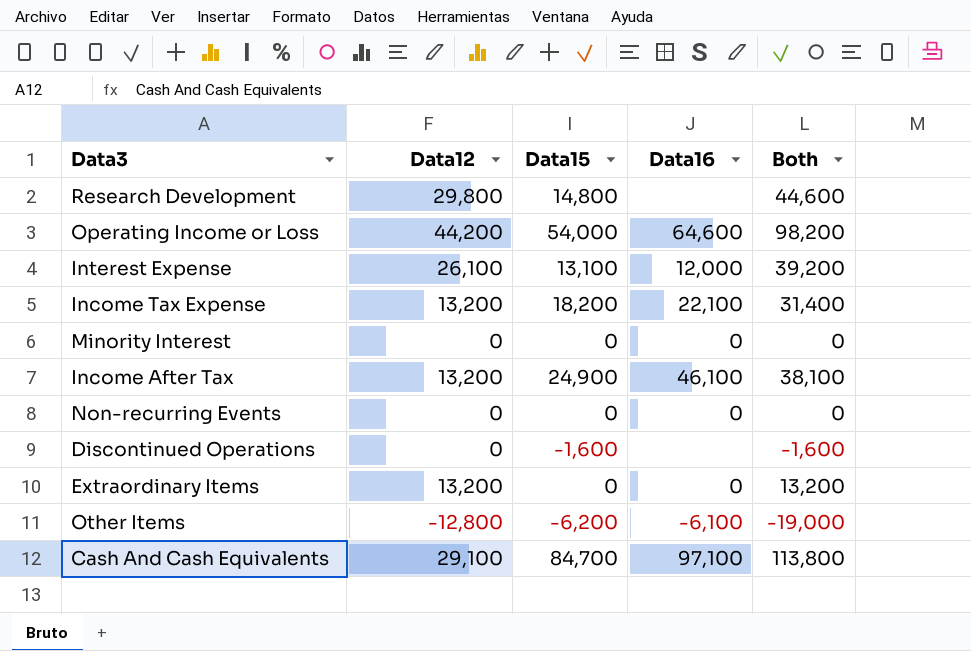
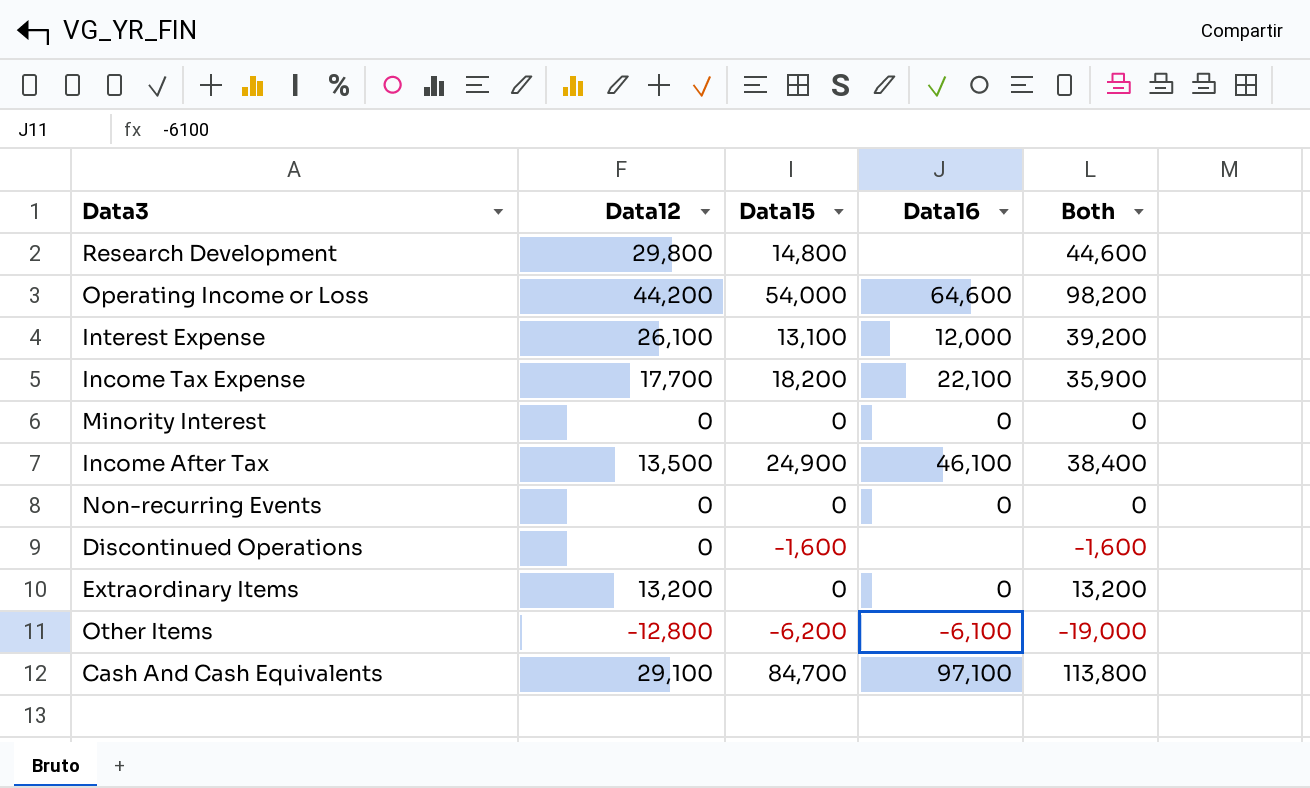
Income Tax Expense | Data12: 13,200 -> 17,700
Income Tax Expense | Both: 31,400 -> 35,900
Income After Tax | Data12: 13,200 -> 13,500
Income After Tax | Both: 38,100 -> 38,400

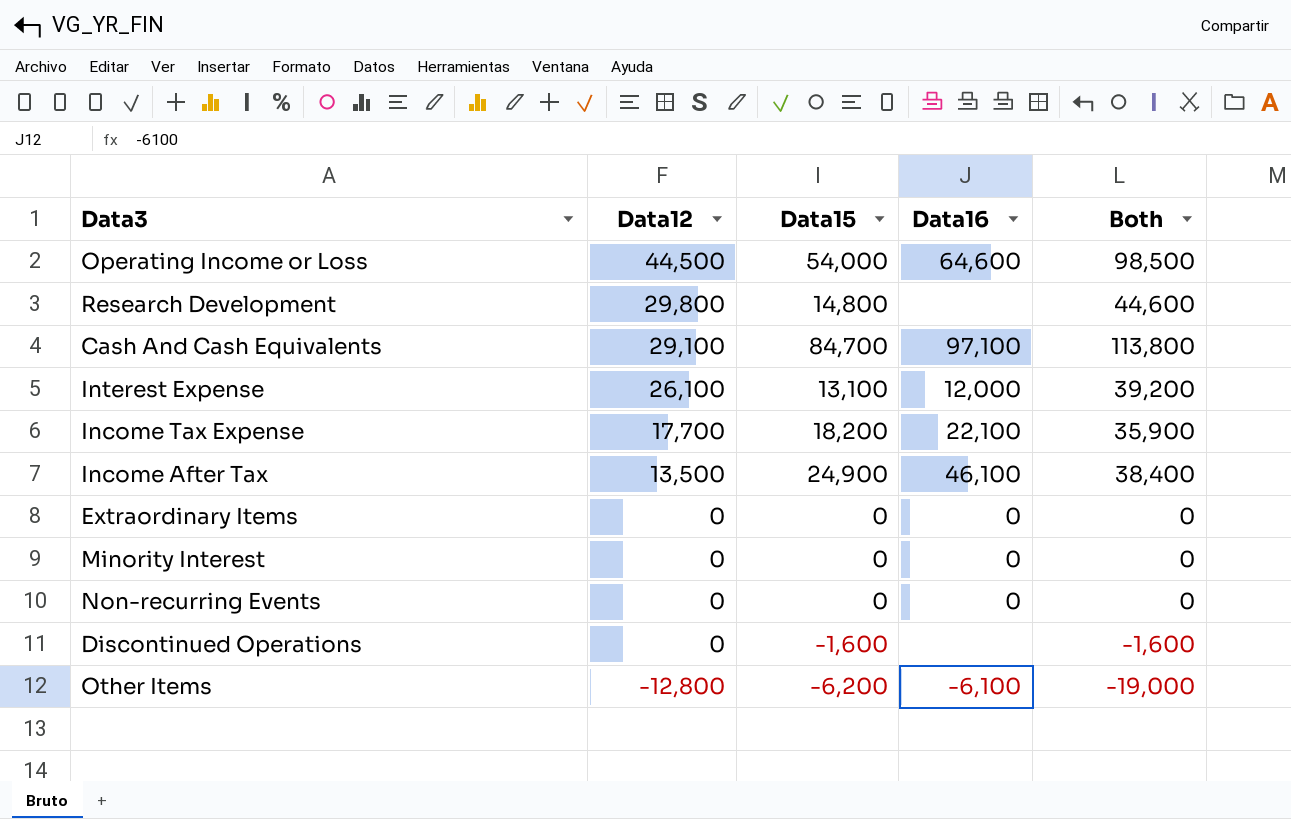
row order: none -> Data12 descending
Operating Income or Loss | Data12: 44,200 -> 44,500
Operating Income or Loss | Both: 98,200 -> 98,500
Extraordinary Items | Data12: 13,200 -> 0
Extraordinary Items | Both: 13,200 -> 0

